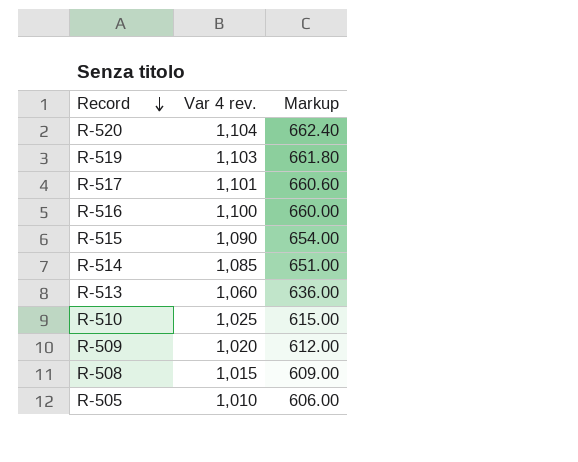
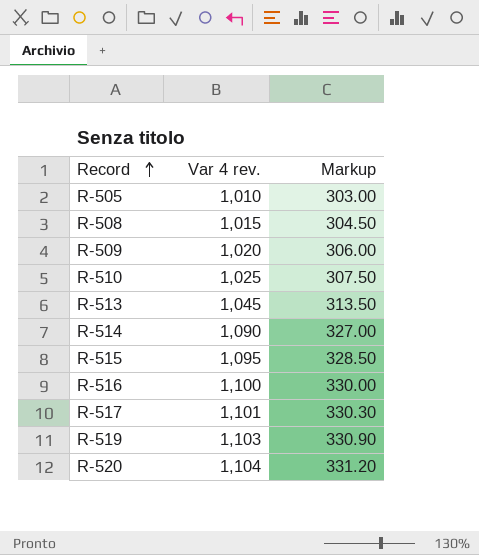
row order: Record descending -> Record ascending
column Markup | formula: [Var 4 rev.] * 0.6 -> [Var 4 rev.] * 0.3
R-513 | Var 4 rev.: 1,060 -> 1,045
R-514 | Var 4 rev.: 1,085 -> 1,090
R-515 | Var 4 rev.: 1,090 -> 1,095

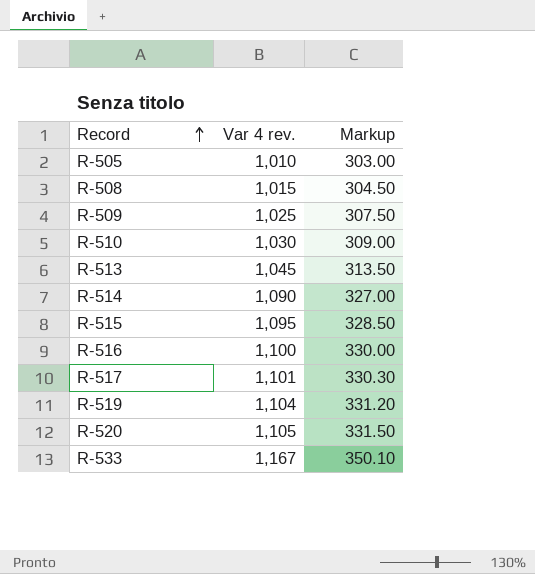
R-509 | Var 4 rev.: 1,020 -> 1,025
R-509 | Markup: 306.00 -> 307.50
R-510 | Var 4 rev.: 1,025 -> 1,030
R-510 | Markup: 307.50 -> 309.00
R-519 | Var 4 rev.: 1,103 -> 1,104
R-519 | Markup: 330.90 -> 331.20
R-520 | Var 4 rev.: 1,104 -> 1,105
R-520 | Markup: 331.20 -> 331.50
row R-533: none -> 1,167 | 350.10

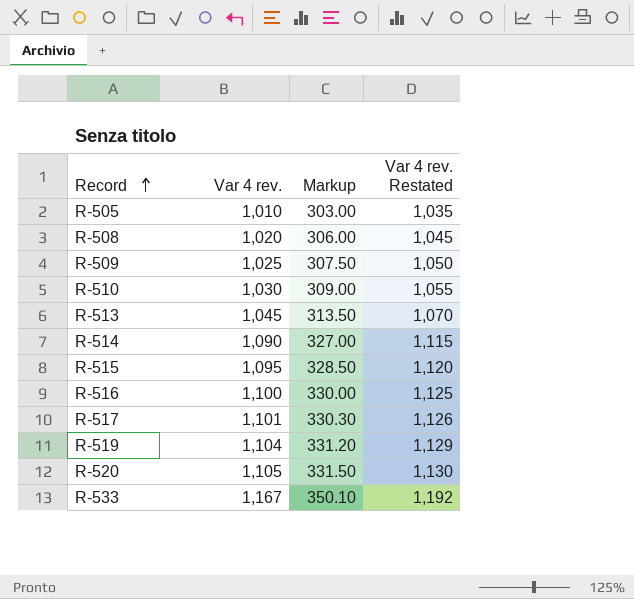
column Var 4 rev. Restated | formula: none -> [Var 4 rev.] + 25
R-508 | Var 4 rev.: 1,015 -> 1,020
R-508 | Markup: 304.50 -> 306.00

